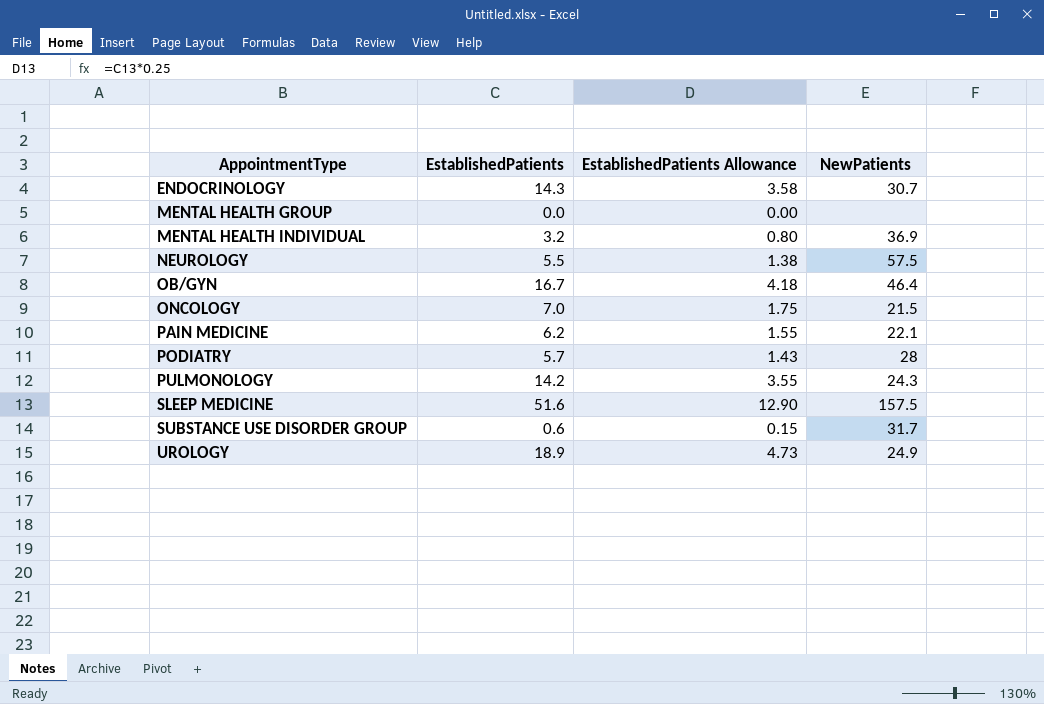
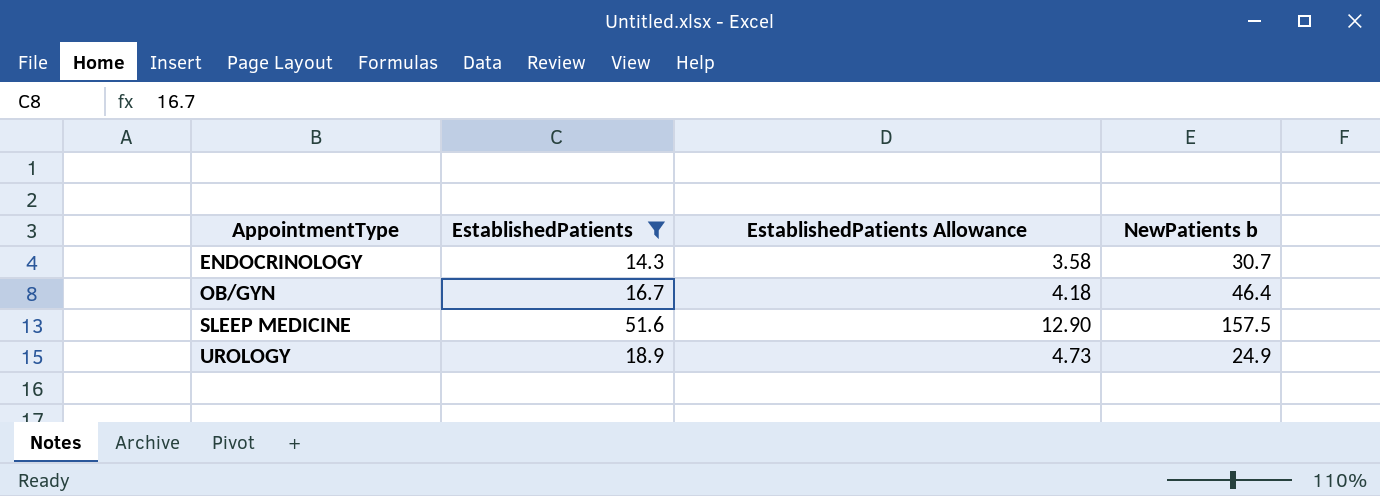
filter: none -> EstablishedPatients >= 14.3
column name: NewPatients -> NewPatients b

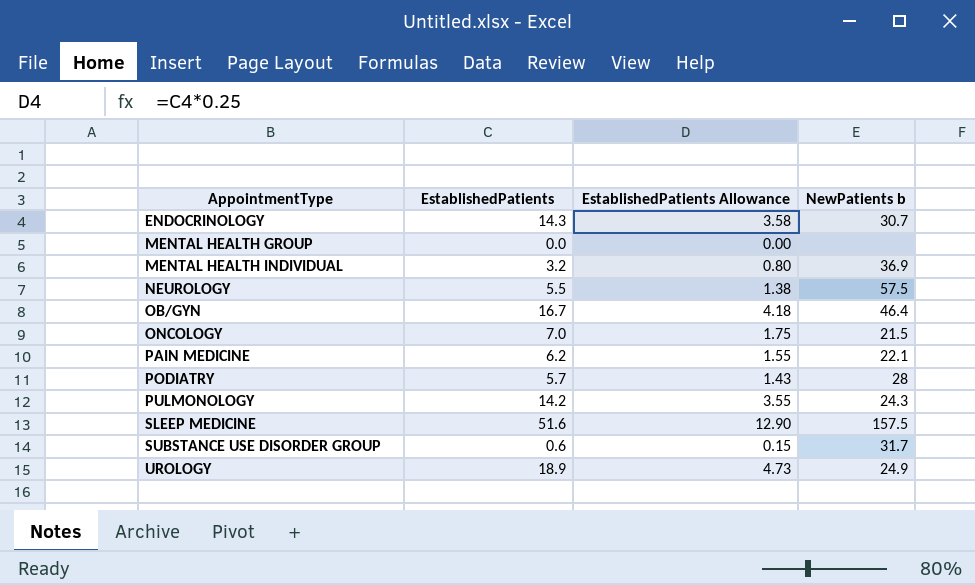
filter: EstablishedPatients >= 14.3 -> none

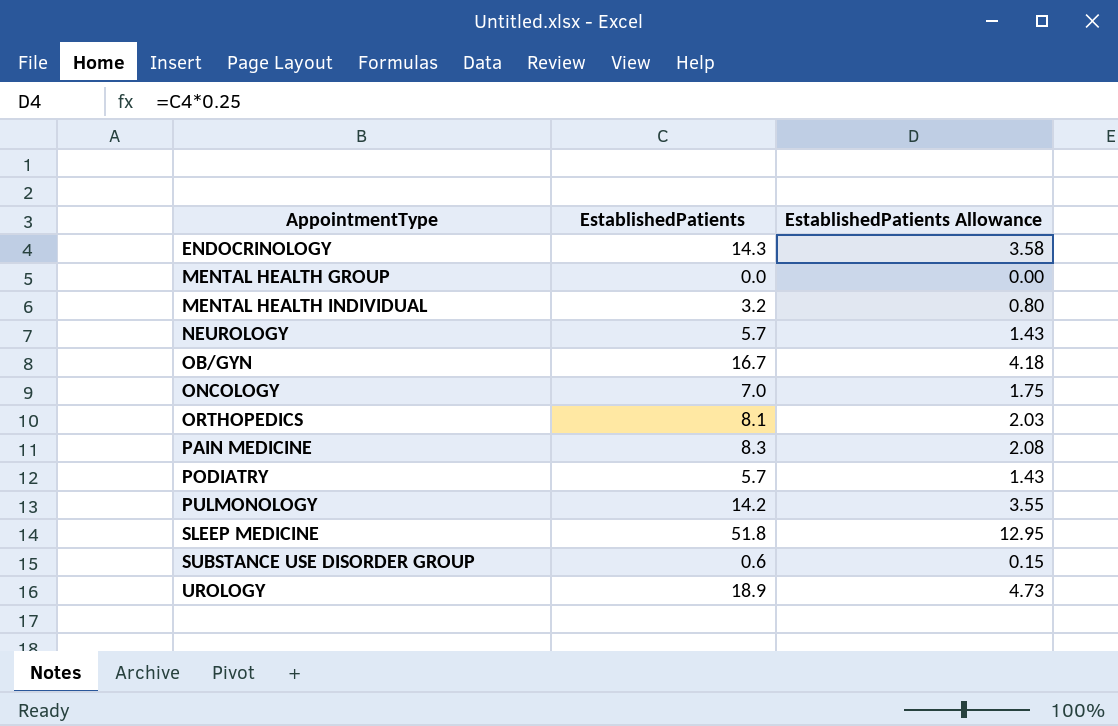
column NewPatients b | position: 4 -> none
NEUROLOGY | EstablishedPatients: 5.5 -> 5.7
NEUROLOGY | EstablishedPatients Allowance: 1.38 -> 1.43
row ORTHOPEDICS: none -> 8.1 | 2.03
PAIN MEDICINE | EstablishedPatients: 6.2 -> 8.3
PAIN MEDICINE | EstablishedPatients Allowance: 1.55 -> 2.08
SLEEP MEDICINE | EstablishedPatients: 51.6 -> 51.8
SLEEP MEDICINE | EstablishedPatients Allowance: 12.90 -> 12.95

